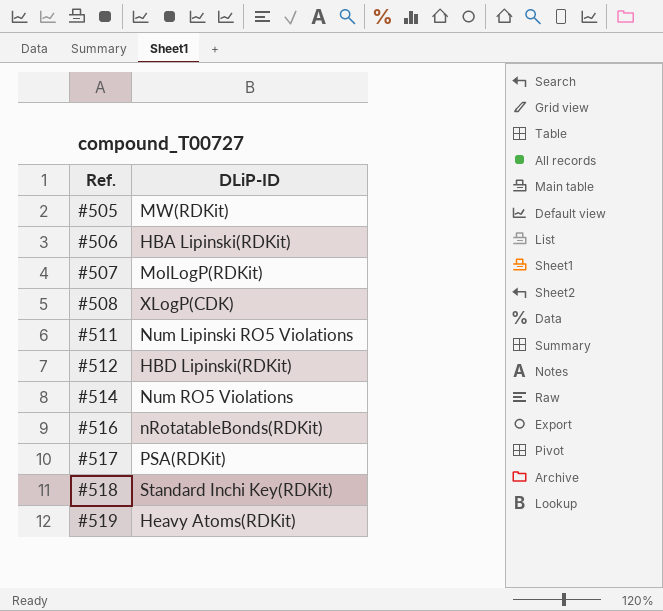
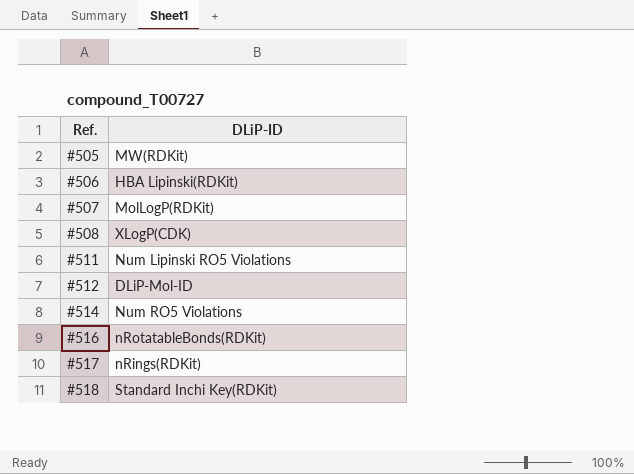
row #519: Heavy Atoms(RDKit) -> none
#512 | DLiP-ID: HBD Lipinski(RDKit) -> DLiP-Mol-ID
#517 | DLiP-ID: PSA(RDKit) -> nRings(RDKit)

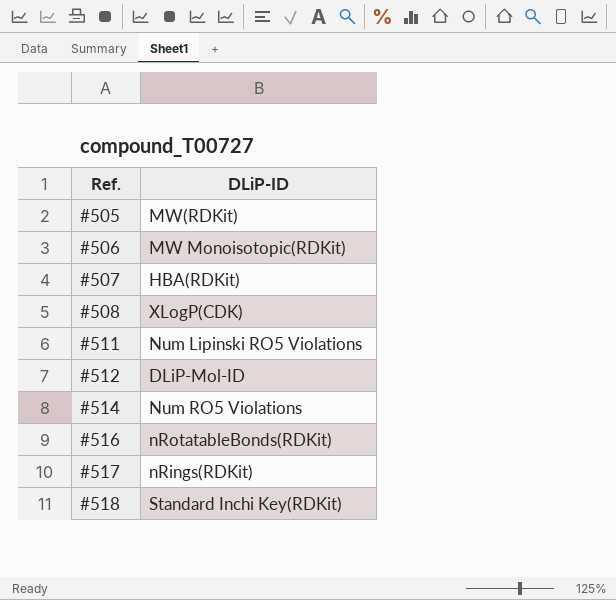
#506 | DLiP-ID: HBA Lipinski(RDKit) -> MW Monoisotopic(RDKit)
#507 | DLiP-ID: MolLogP(RDKit) -> HBA(RDKit)

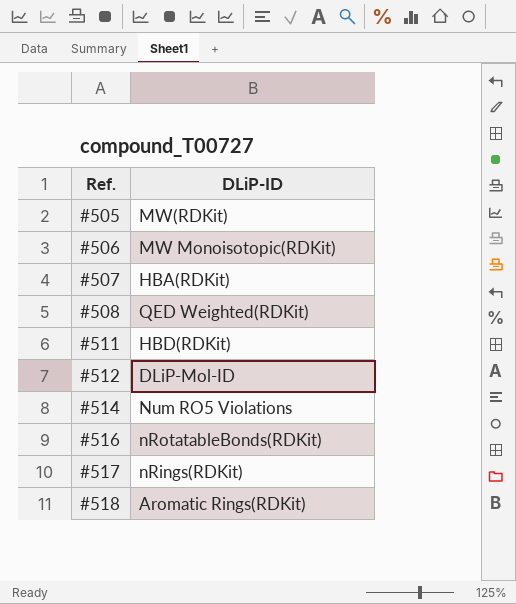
#508 | DLiP-ID: XLogP(CDK) -> QED Weighted(RDKit)
#511 | DLiP-ID: Num Lipinski RO5 Violations -> HBD(RDKit)
#518 | DLiP-ID: Standard Inchi Key(RDKit) -> Aromatic Rings(RDKit)

